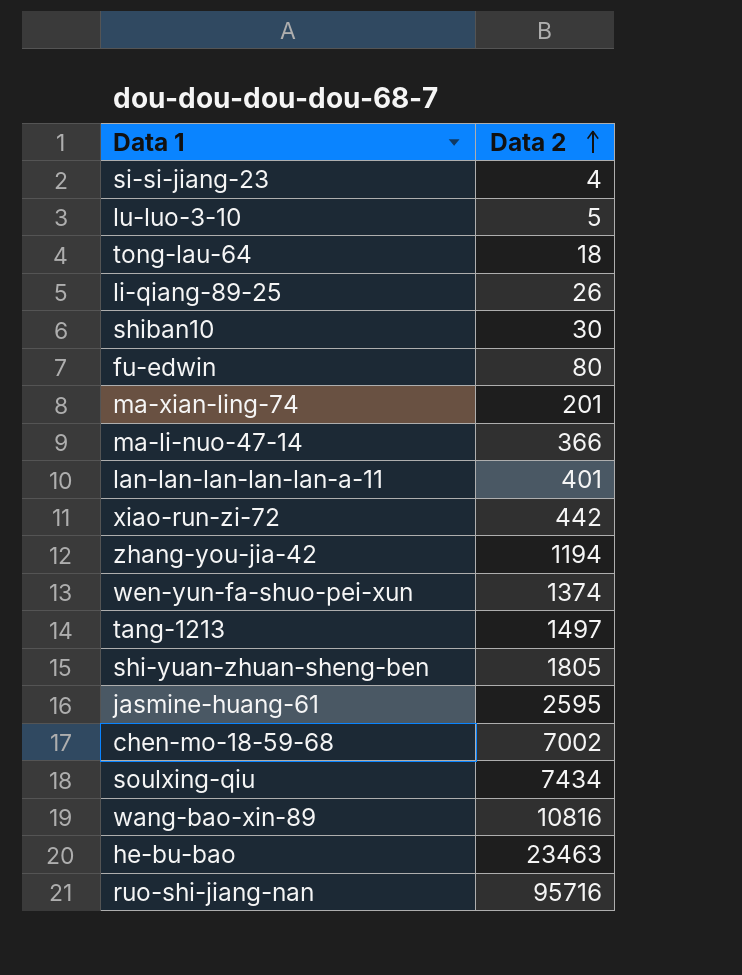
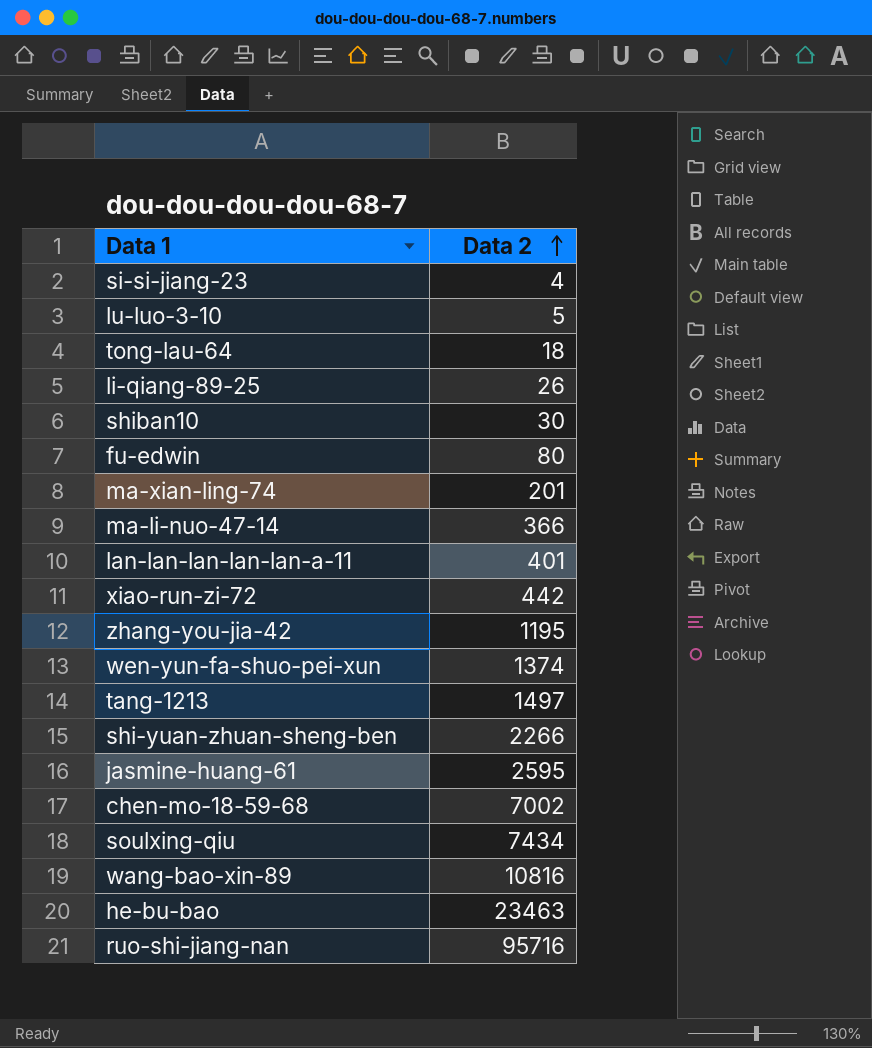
zhang-you-jia-42 | Data 2: 1194 -> 1195
shi-yuan-zhuan-sheng-ben | Data 2: 1805 -> 2266

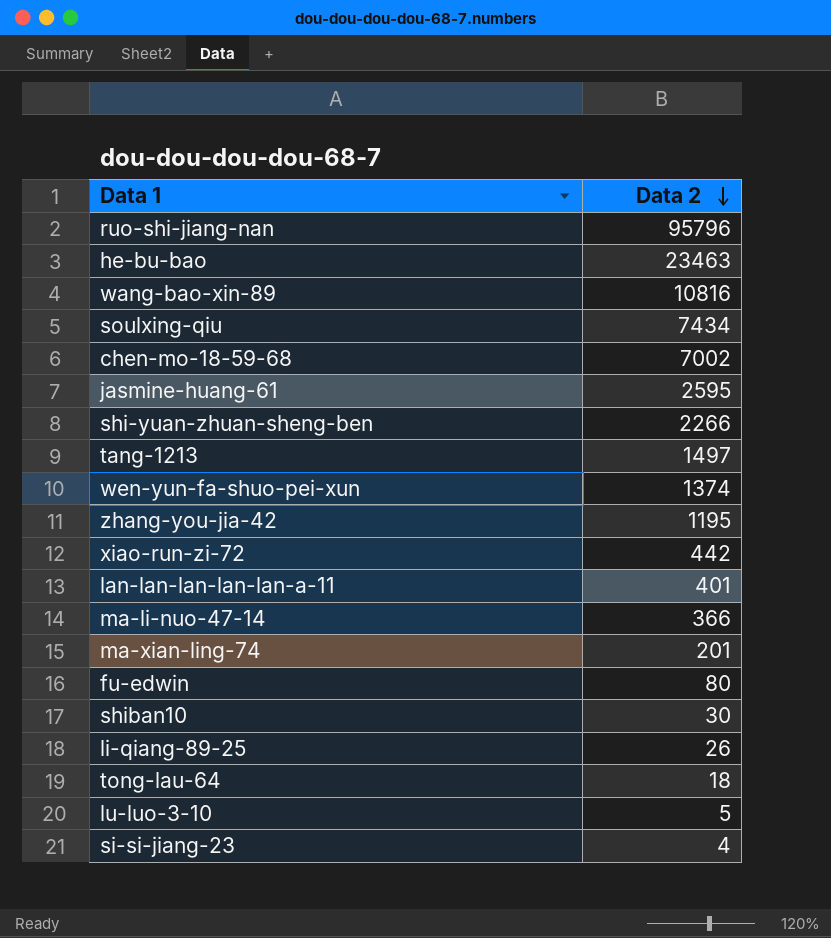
row order: Data 2 ascending -> Data 2 descending
ruo-shi-jiang-nan | Data 2: 95716 -> 95796

